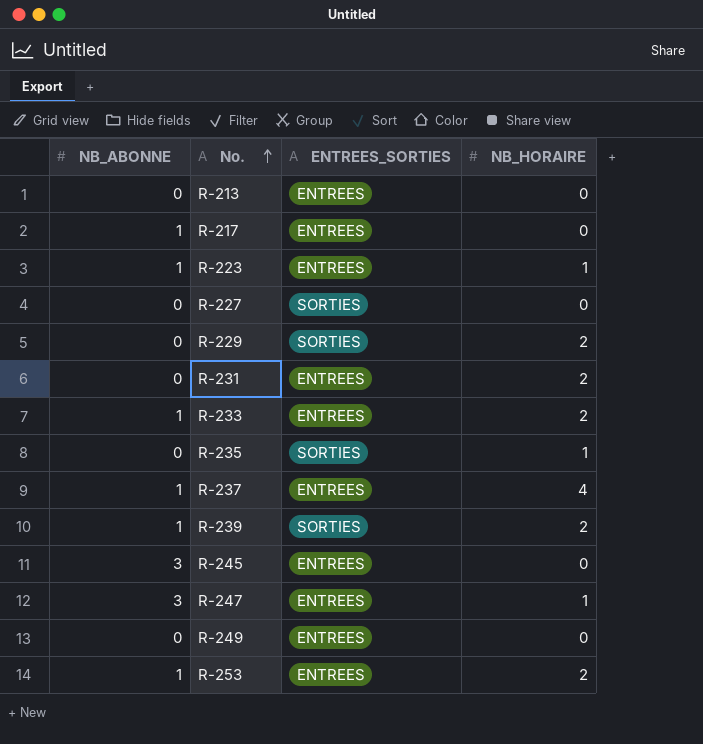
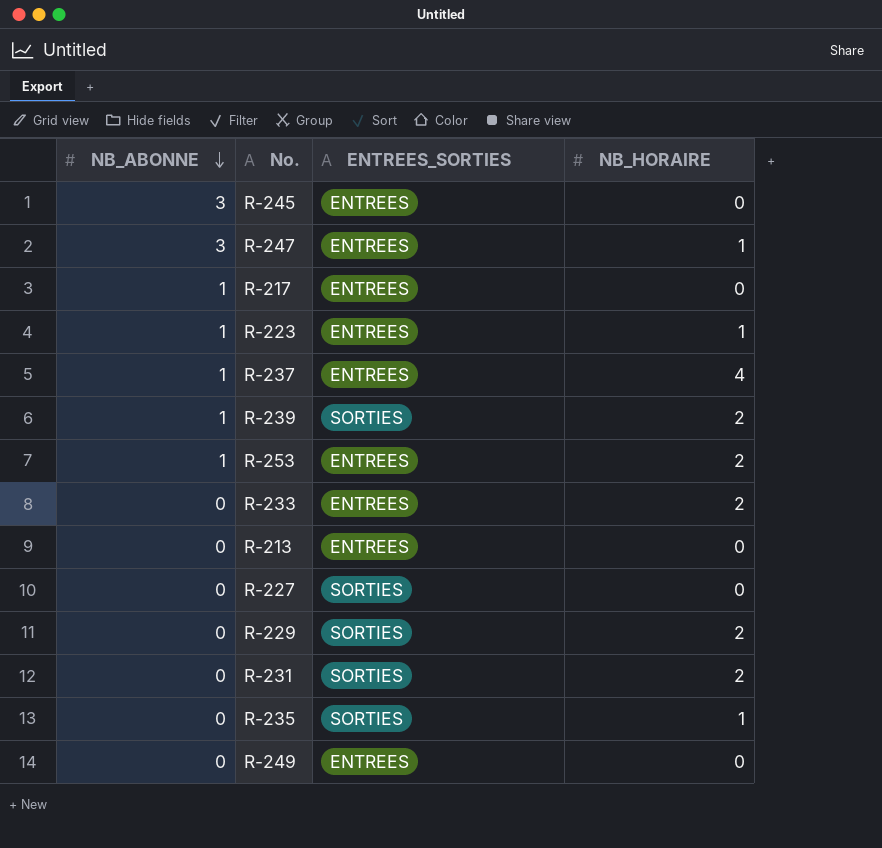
row order: No. ascending -> NB_ABONNE descending
R-233 | NB_ABONNE: 1 -> 0
R-231 | ENTREES_SORTIES: ENTREES -> SORTIES

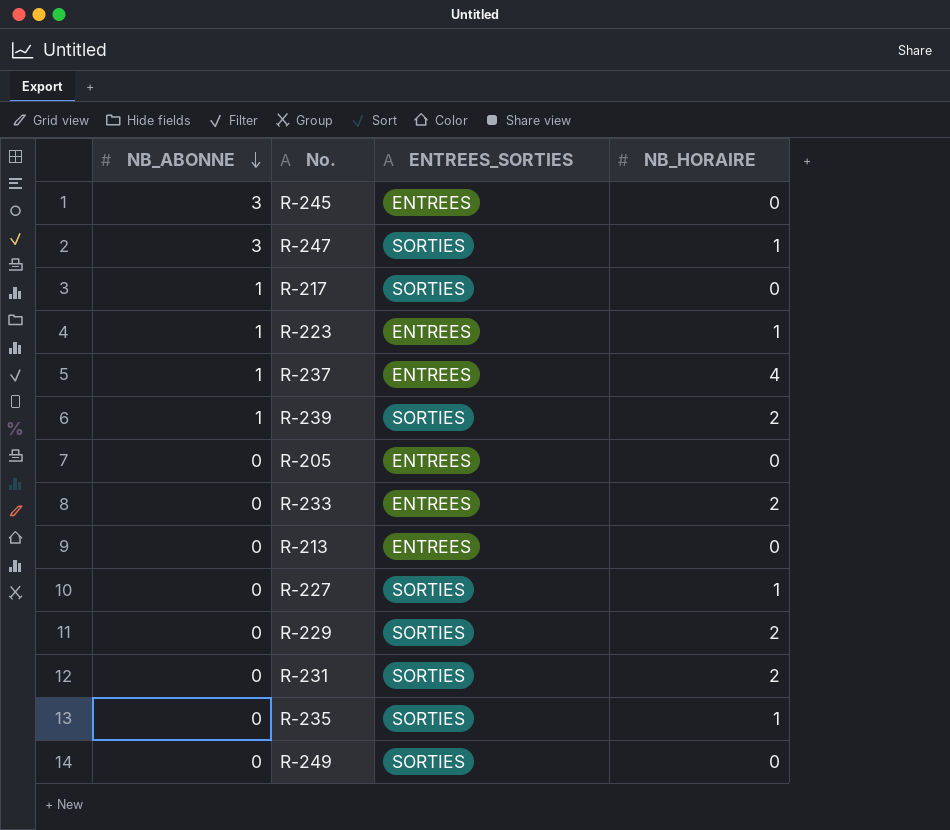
row R-253: 1 | ENTREES | 2 -> none
R-247 | ENTREES_SORTIES: ENTREES -> SORTIES
R-217 | ENTREES_SORTIES: ENTREES -> SORTIES
row R-205: none -> 0 | ENTREES | 0
R-227 | NB_HORAIRE: 0 -> 1
R-249 | ENTREES_SORTIES: ENTREES -> SORTIES

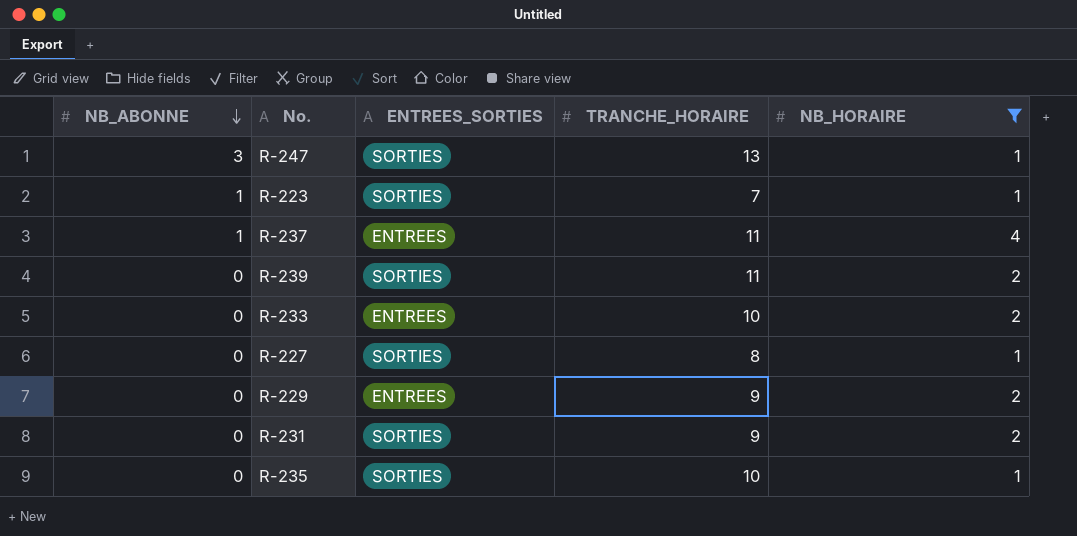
filter: none -> NB_HORAIRE != 0
column TRANCHE_HORAIRE | position: none -> 4
R-223 | ENTREES_SORTIES: ENTREES -> SORTIES
R-239 | NB_ABONNE: 1 -> 0
R-229 | ENTREES_SORTIES: SORTIES -> ENTREES

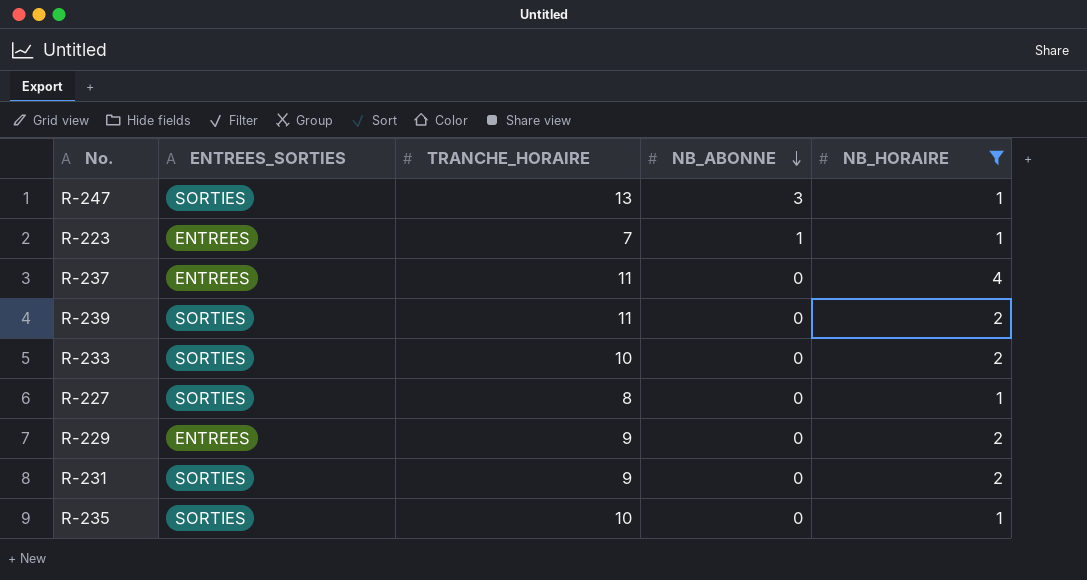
column NB_ABONNE | position: 1 -> 4
R-223 | ENTREES_SORTIES: SORTIES -> ENTREES
R-237 | NB_ABONNE: 1 -> 0
R-233 | ENTREES_SORTIES: ENTREES -> SORTIES

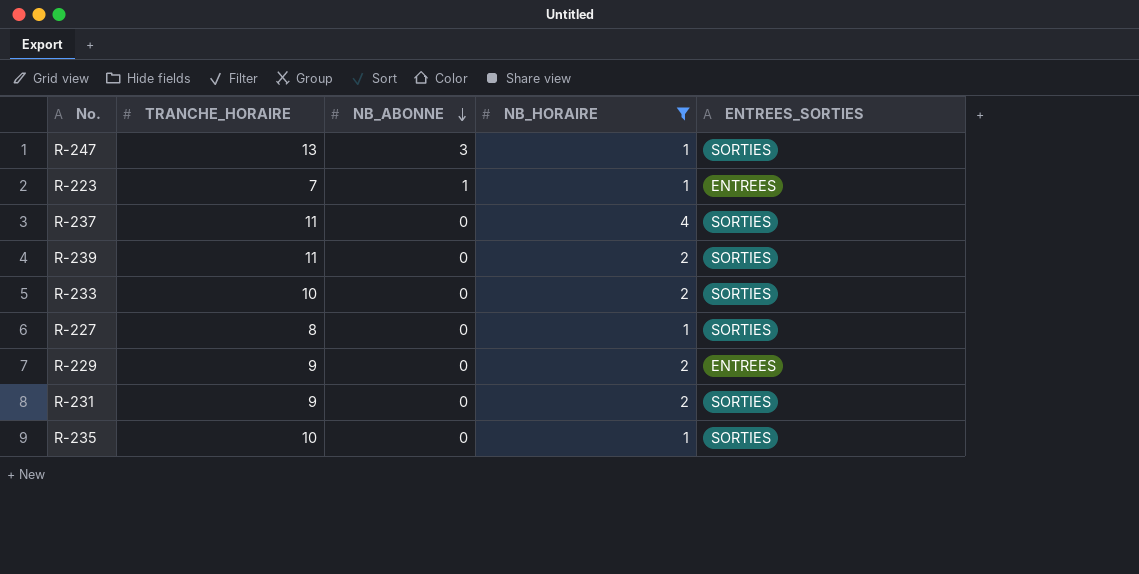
column ENTREES_SORTIES | position: 2 -> 5
R-237 | ENTREES_SORTIES: ENTREES -> SORTIES

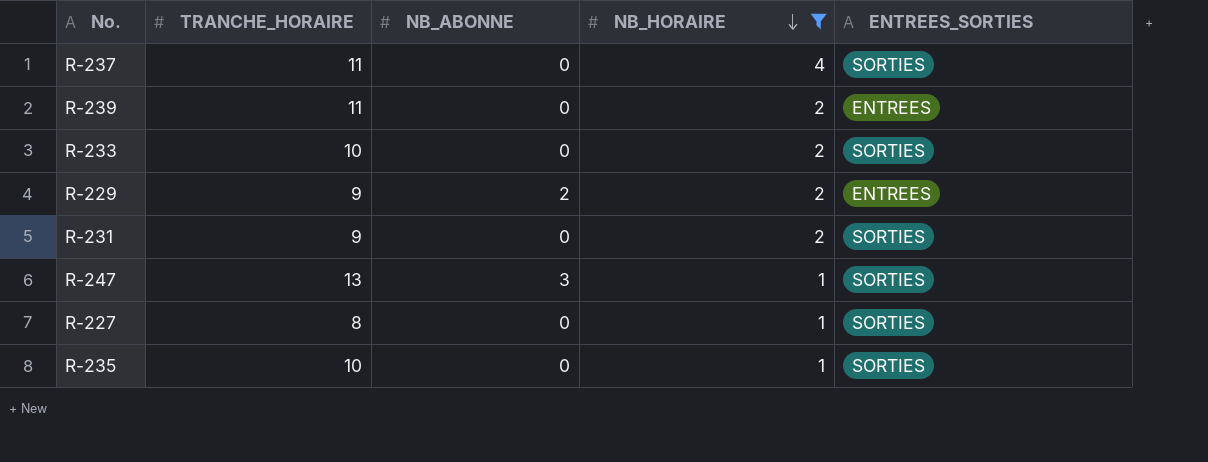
row order: NB_ABONNE descending -> NB_HORAIRE descending
row R-223: 7 | 1 | 1 | ENTREES -> none
R-239 | ENTREES_SORTIES: SORTIES -> ENTREES
R-229 | NB_ABONNE: 0 -> 2

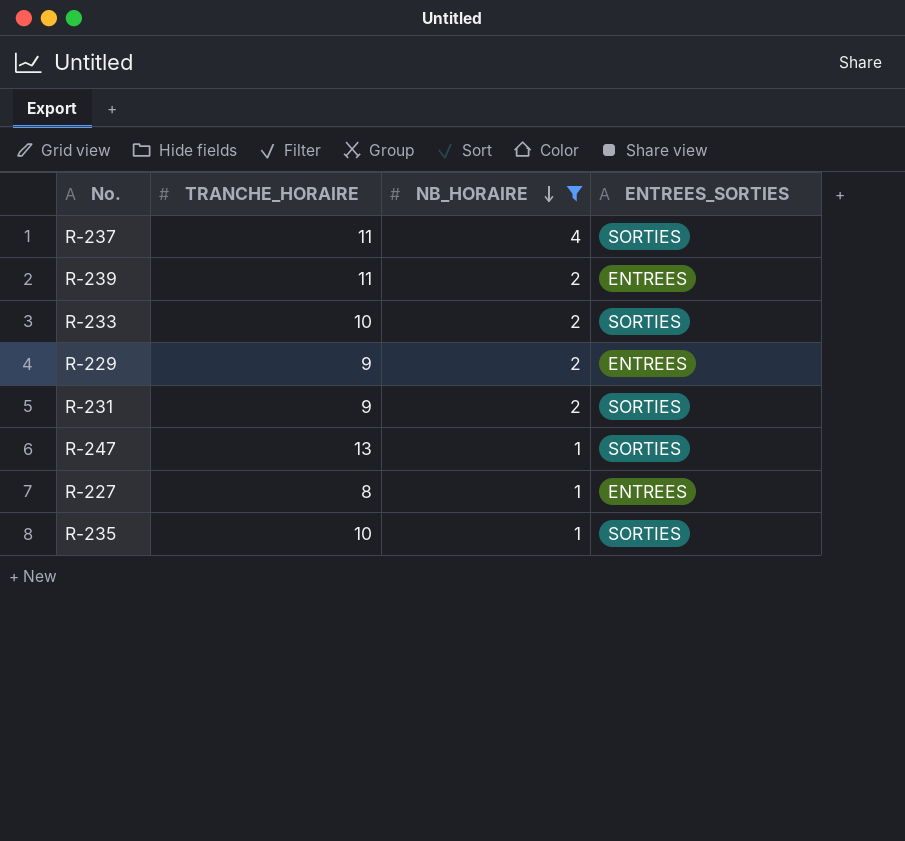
column NB_ABONNE | position: 3 -> none
R-227 | ENTREES_SORTIES: SORTIES -> ENTREES

